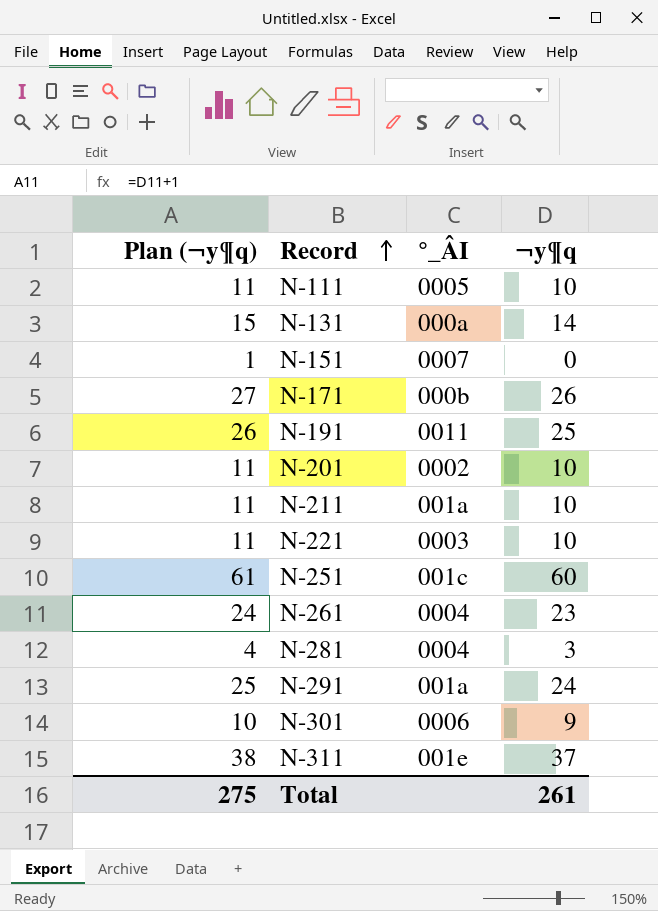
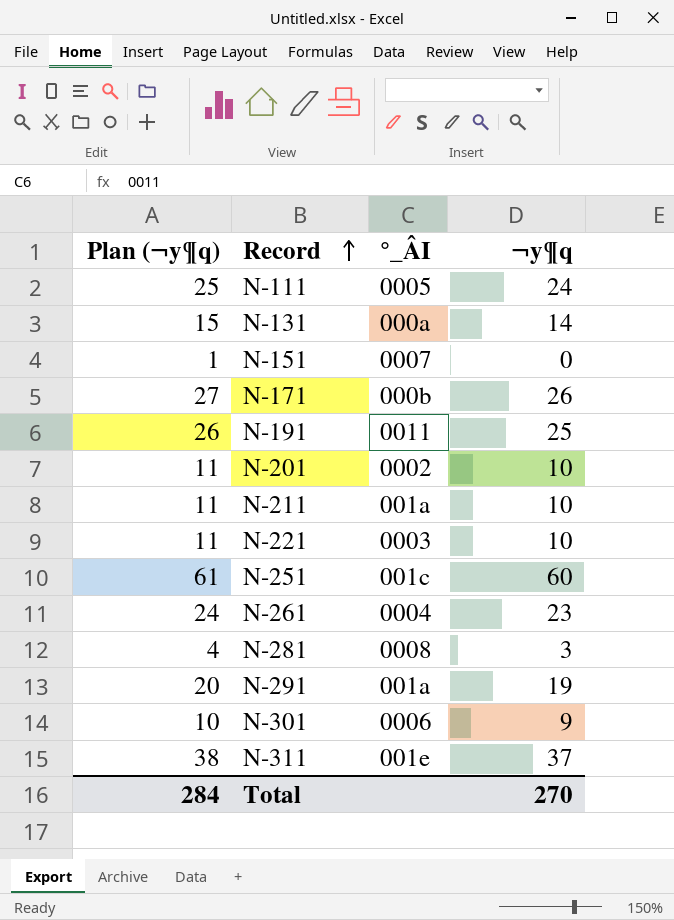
N-111 | Plan (¬y¶q): 11 -> 25
N-111 | ¬y¶q: 10 -> 24
N-281 | °_ÂI: 0004 -> 0008
N-291 | Plan (¬y¶q): 25 -> 20
N-291 | ¬y¶q: 24 -> 19
Total | Plan (¬y¶q): 275 -> 284
Total | ¬y¶q: 261 -> 270

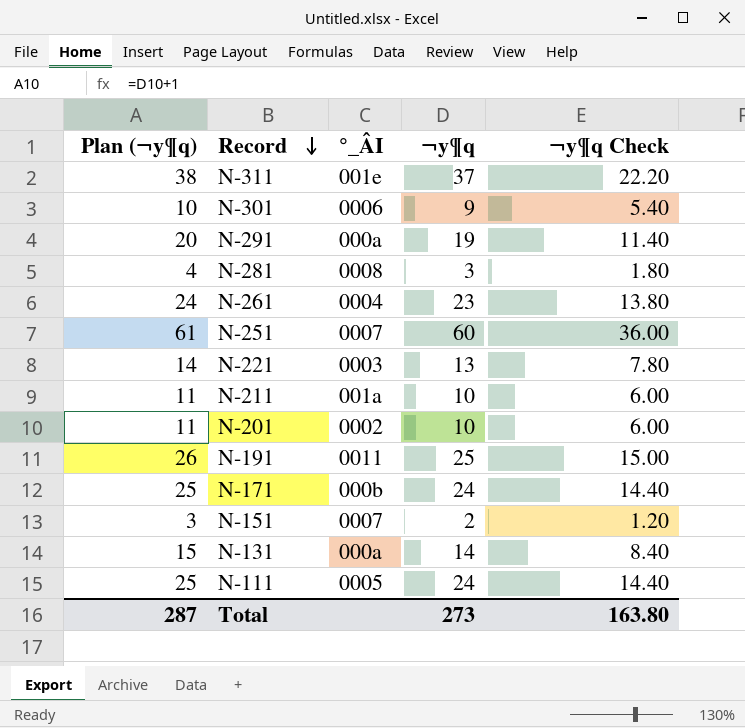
row order: Record ascending -> Record descending
column ¬y¶q Check | formula: none -> [¬y¶q] * 0.6
N-291 | °_ÂI: 001a -> 000a
N-251 | °_ÂI: 001c -> 0007
N-221 | Plan (¬y¶q): 11 -> 14
N-221 | ¬y¶q: 10 -> 13
N-171 | Plan (¬y¶q): 27 -> 25
N-171 | ¬y¶q: 26 -> 24
N-151 | Plan (¬y¶q): 1 -> 3
N-151 | ¬y¶q: 0 -> 2
Total | Plan (¬y¶q): 284 -> 287
Total | ¬y¶q: 270 -> 273

